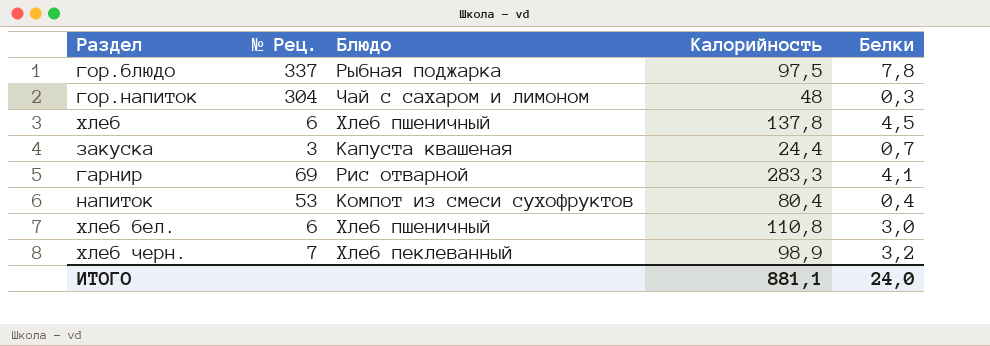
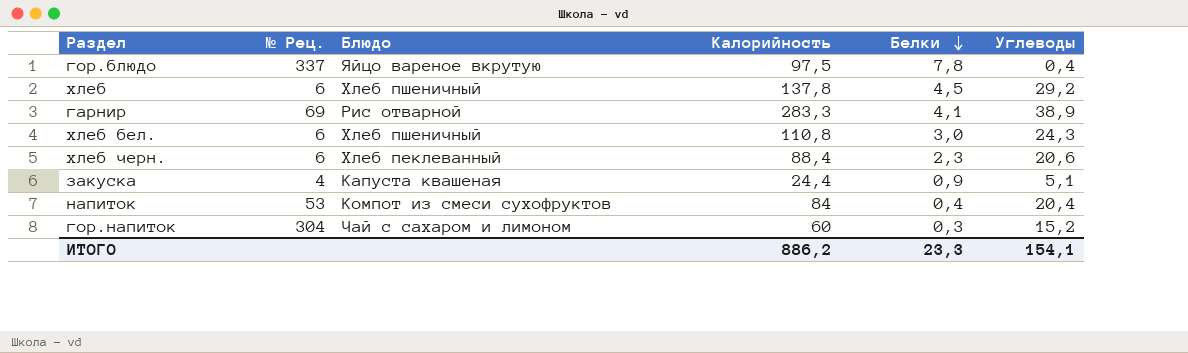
row order: none -> Белки descending
column Углеводы | position: none -> 6
гор.блюдо | Блюдо: Рыбная поджарка -> Яйцо вареное вкрутую
хлеб черн. | № Рец.: 7 -> 6
хлеб черн. | Калорийность: 98,9 -> 88,4
хлеб черн. | Белки: 3,2 -> 2,3
закуска | № Рец.: 3 -> 4
закуска | Белки: 0,7 -> 0,9
напиток | Калорийность: 80,4 -> 84
гор.напиток | Калорийность: 48 -> 60
ИТОГО | Калорийность: 881,1 -> 886,2
ИТОГО | Белки: 24,0 -> 23,3

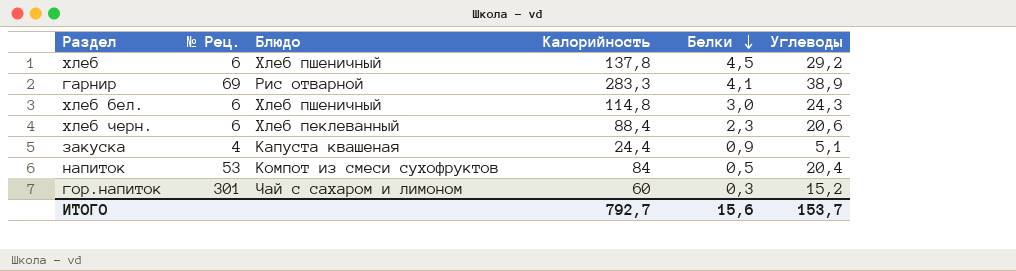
row гор.блюдо: 337 | Яйцо вареное вкрутую | 97,5 | 7,8 | 0,4 -> none
хлеб бел. | Калорийность: 110,8 -> 114,8
напиток | Белки: 0,4 -> 0,5
гор.напиток | № Рец.: 304 -> 301
ИТОГО | Калорийность: 886,2 -> 792,7
ИТОГО | Белки: 23,3 -> 15,6
ИТОГО | Углеводы: 154,1 -> 153,7

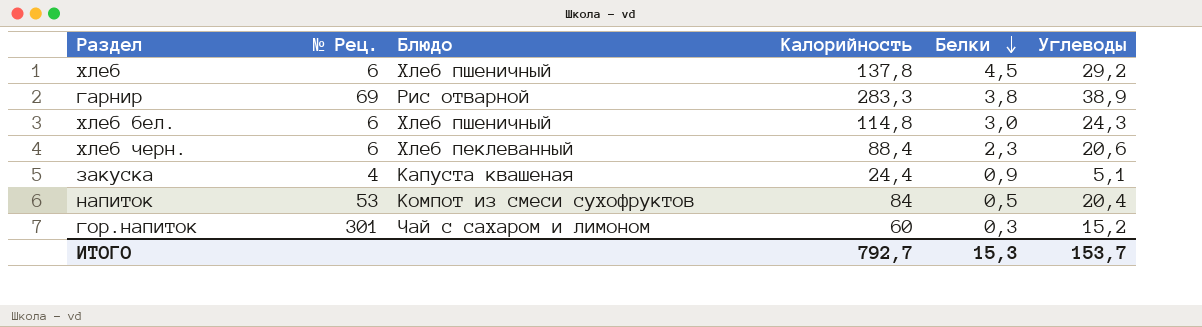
гарнир | Белки: 4,1 -> 3,8
ИТОГО | Белки: 15,6 -> 15,3

